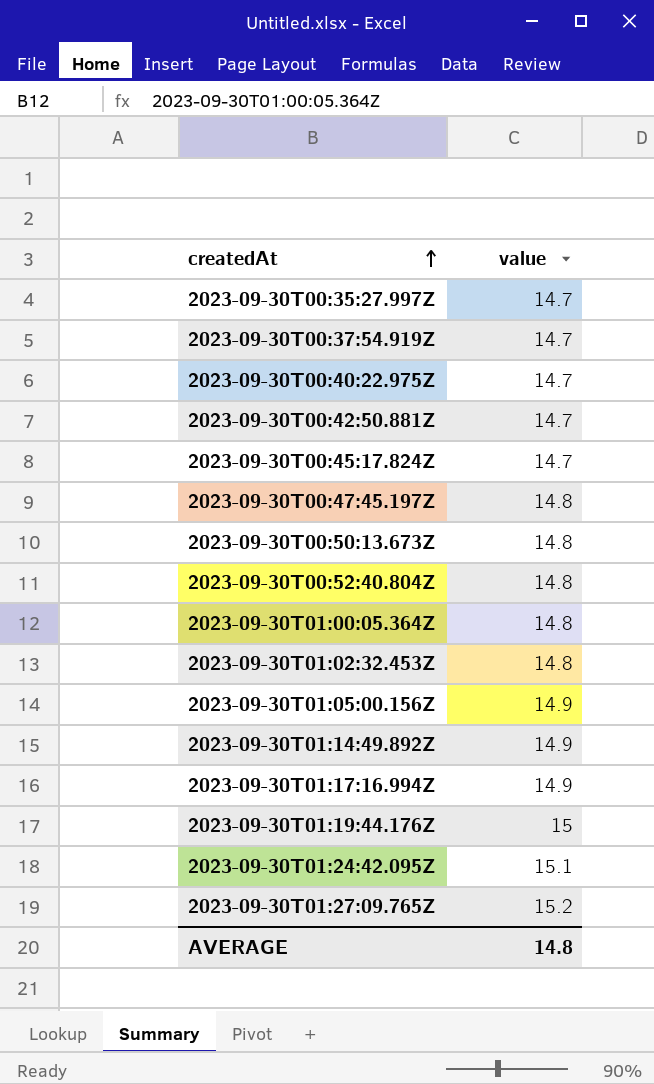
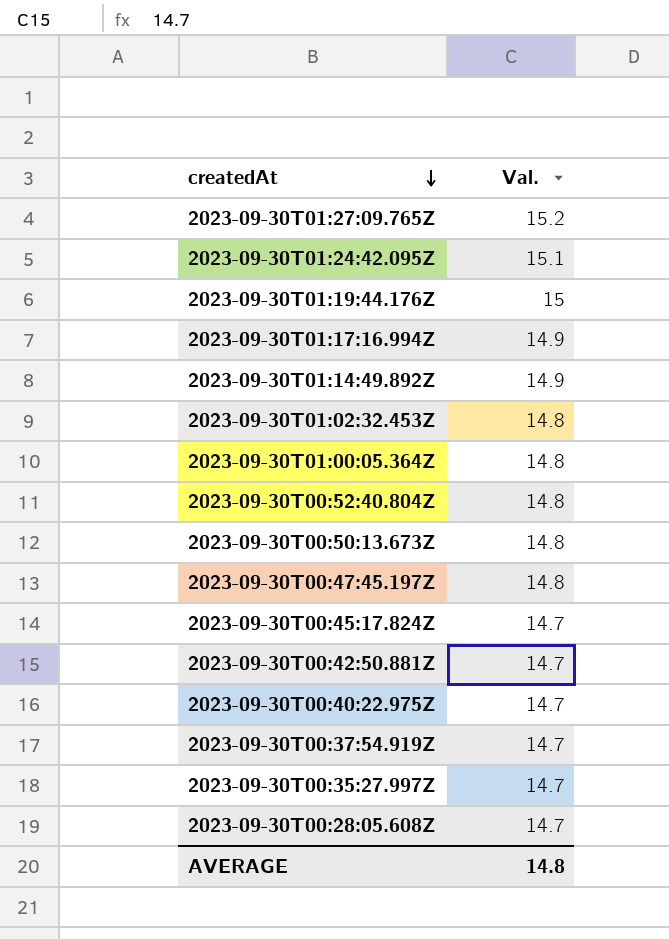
row order: createdAt ascending -> createdAt descending
column name: value -> Val.
row 2023-09-30T01:05:00.156Z: 14.9 -> none
row 2023-09-30T00:28:05.608Z: none -> 14.7

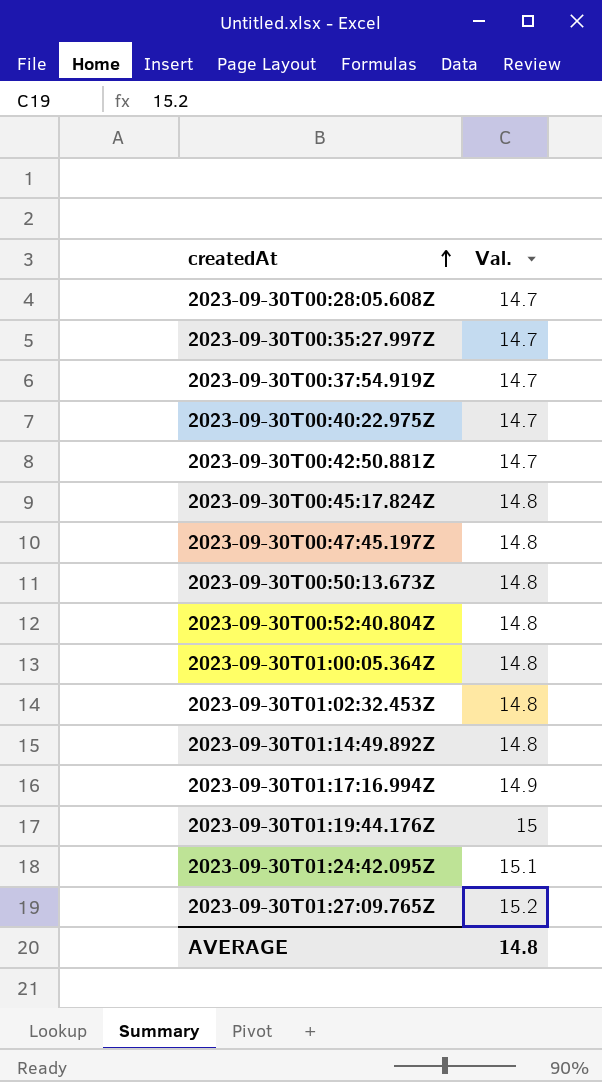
row order: createdAt descending -> createdAt ascending
2023-09-30T00:45:17.824Z | Val.: 14.7 -> 14.8
2023-09-30T01:14:49.892Z | Val.: 14.9 -> 14.8

